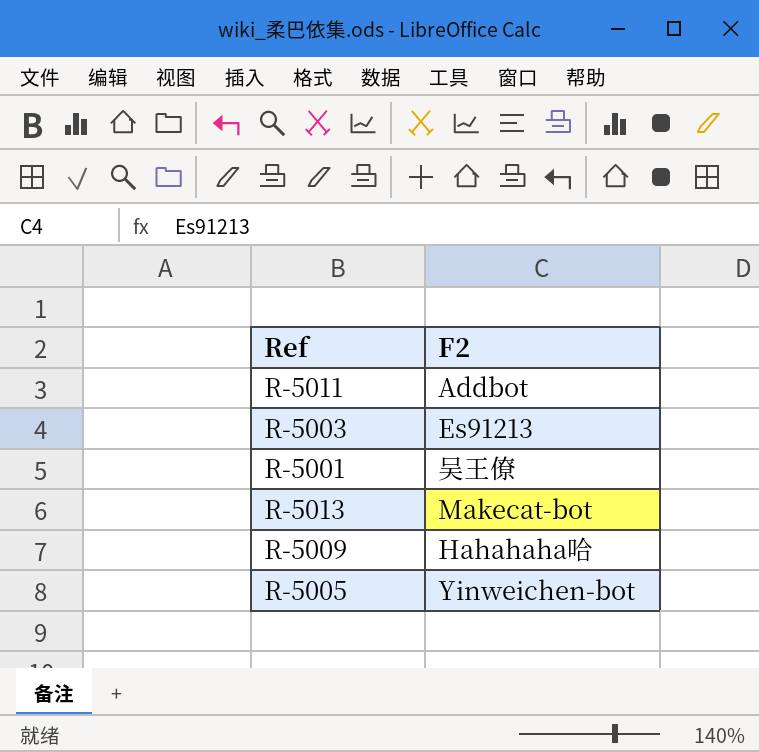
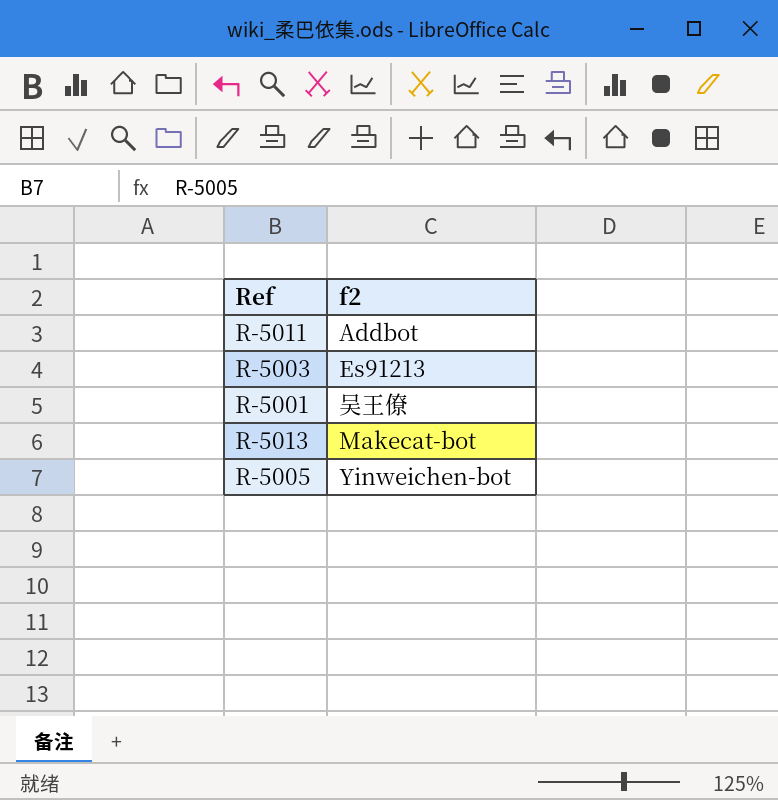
column name: F2 -> f2
row R-5009: Hahahaha哈 -> none

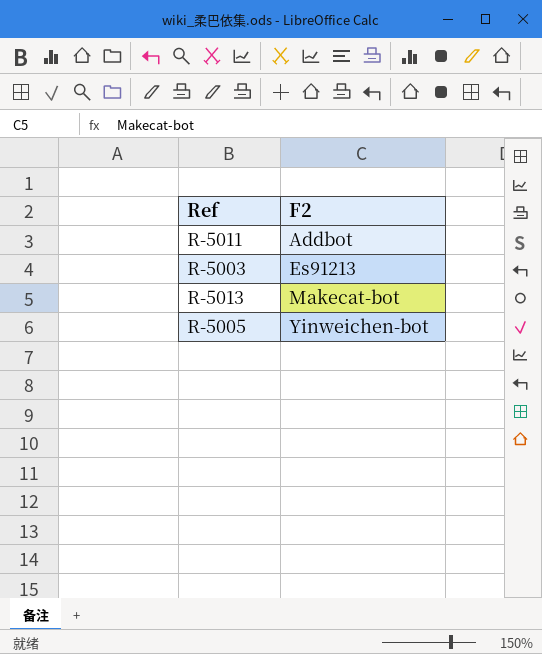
column name: f2 -> F2
row R-5001: 吴王僚 -> none

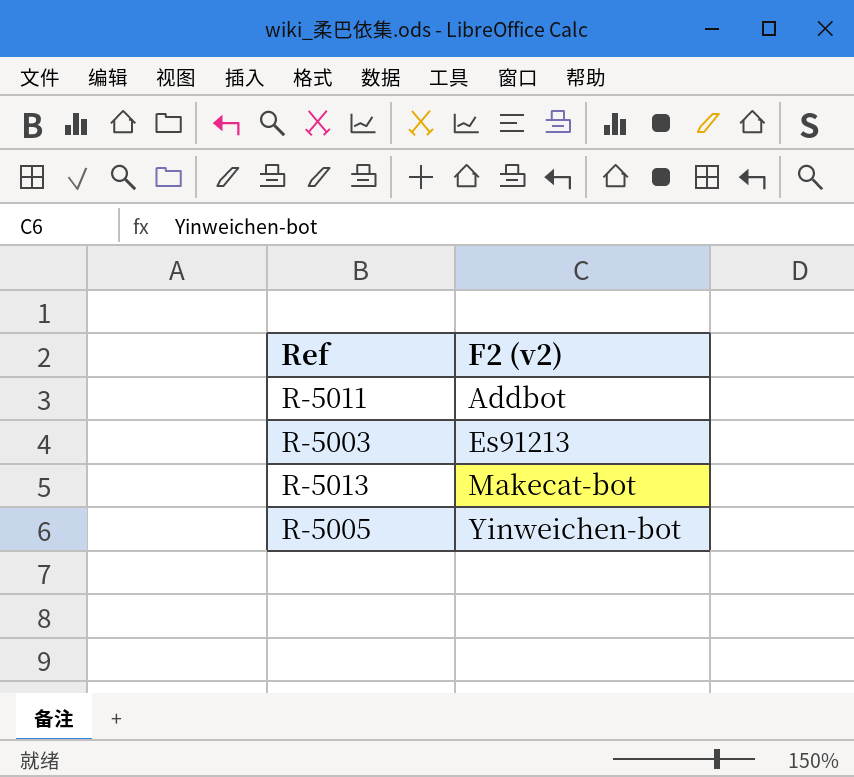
column name: F2 -> F2 (v2)

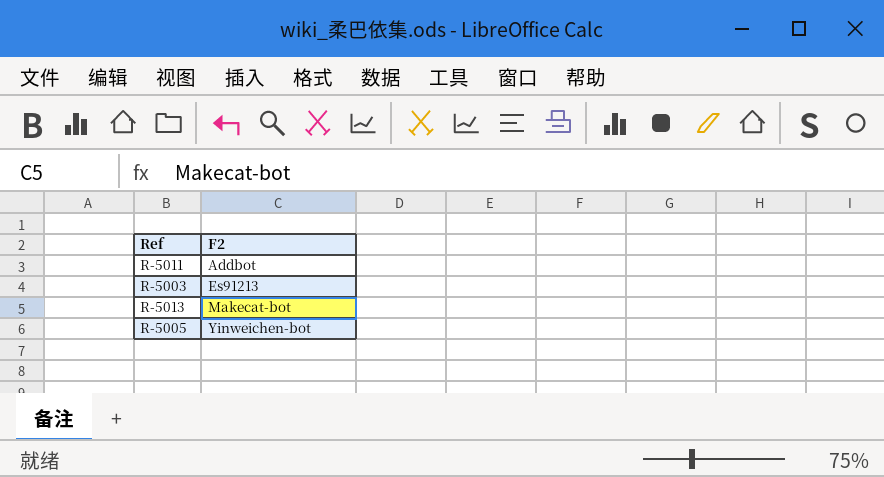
column name: F2 (v2) -> F2

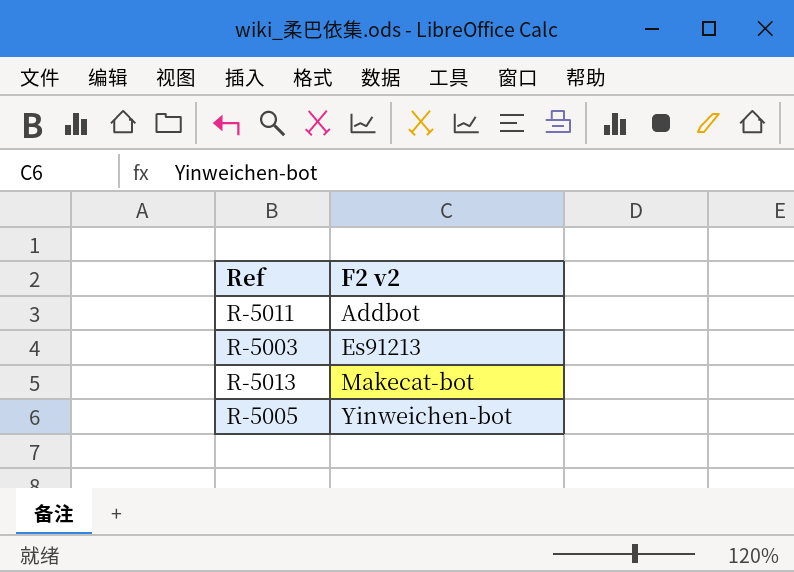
column name: F2 -> F2 v2

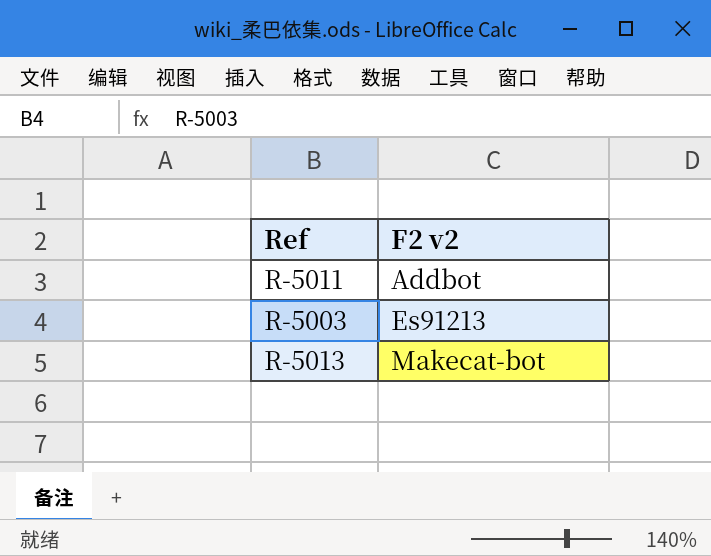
row R-5005: Yinweichen-bot -> none

